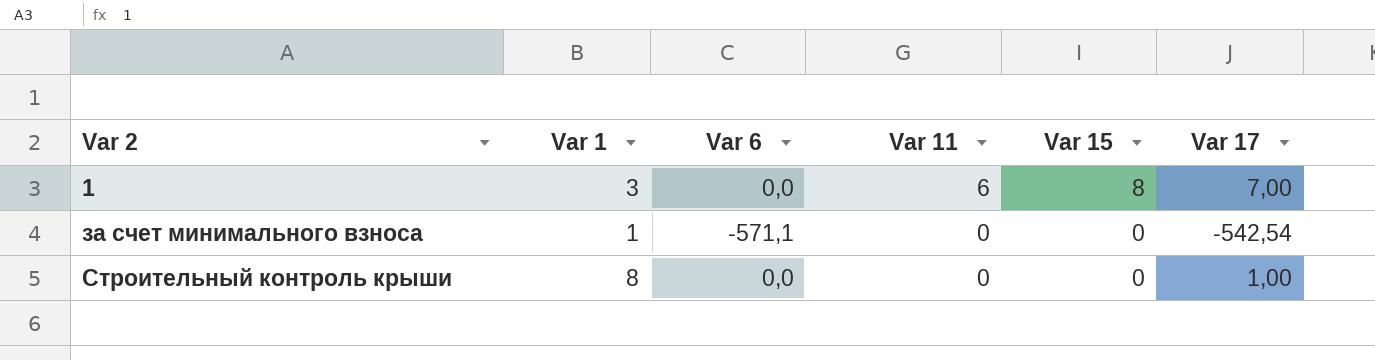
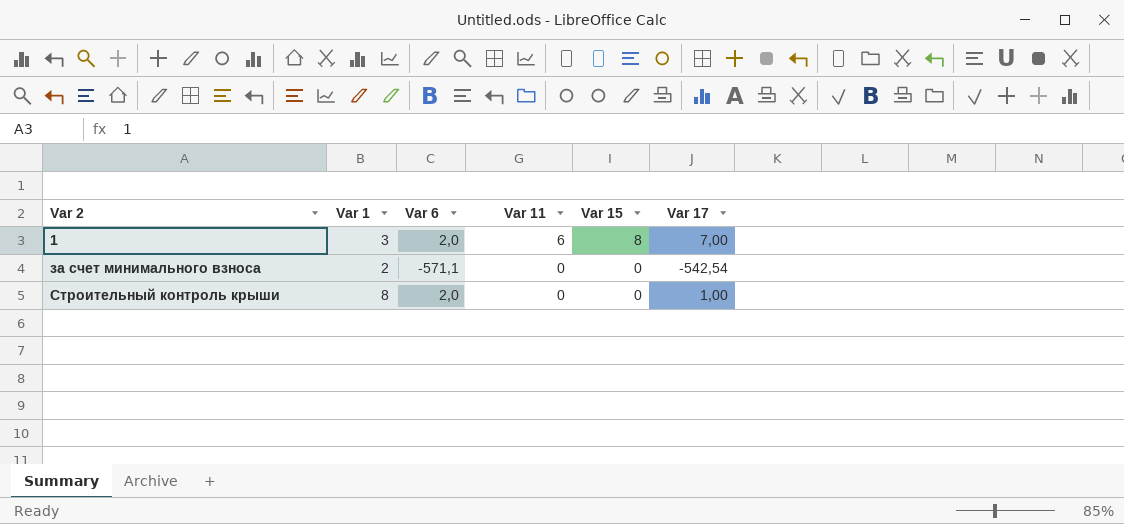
1 | Var 6: 0,0 -> 2,0
за счет минимального взноса | Var 1: 1 -> 2
Строительный контроль крыши | Var 6: 0,0 -> 2,0

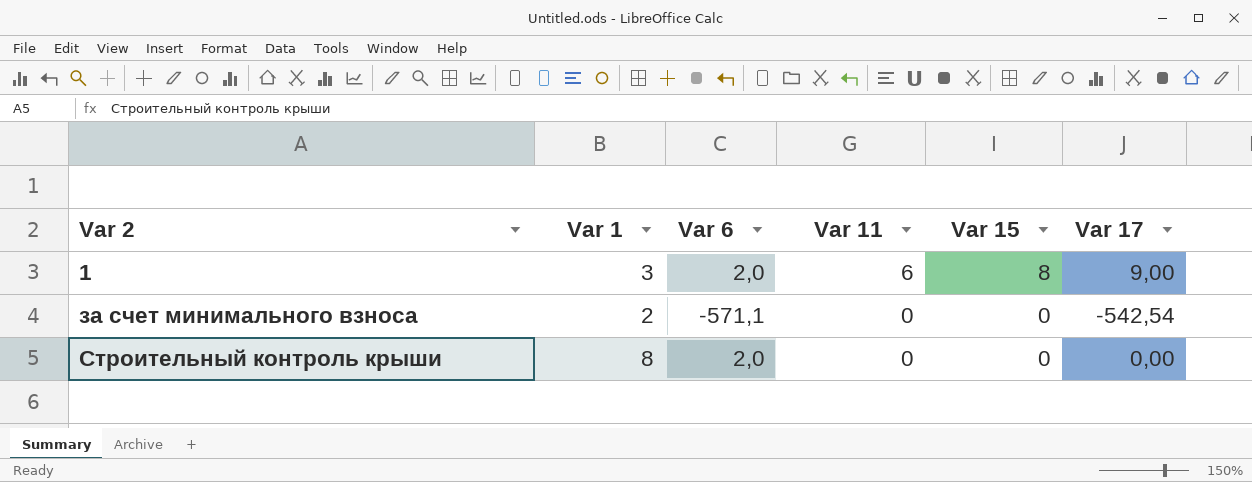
1 | Var 17: 7,00 -> 9,00
Строительный контроль крыши | Var 17: 1,00 -> 0,00

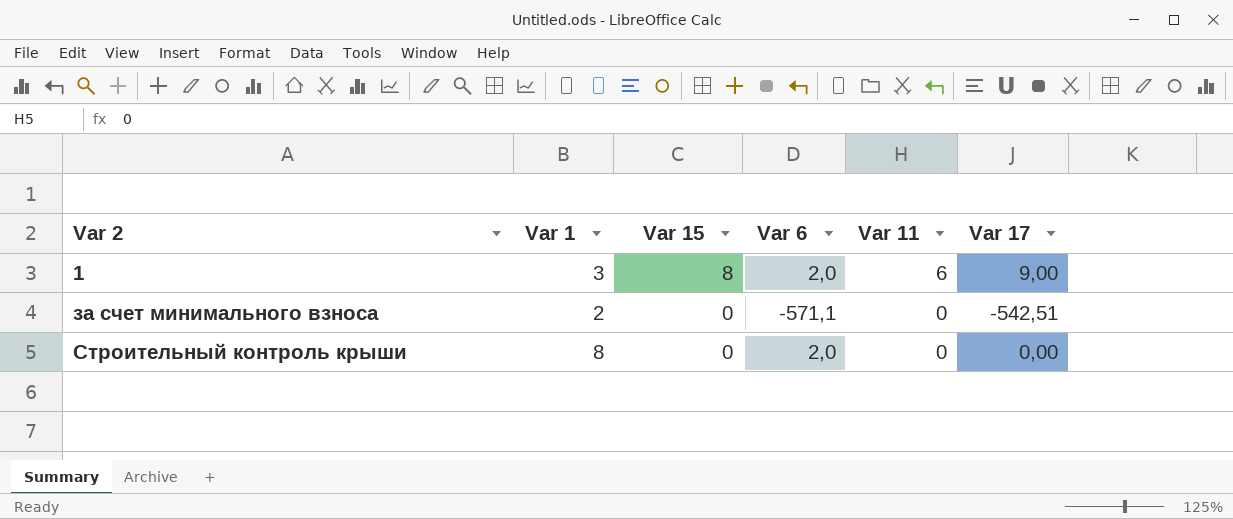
column Var 15 | position: 5 -> 3
за счет минимального взноса | Var 17: -542,54 -> -542,51

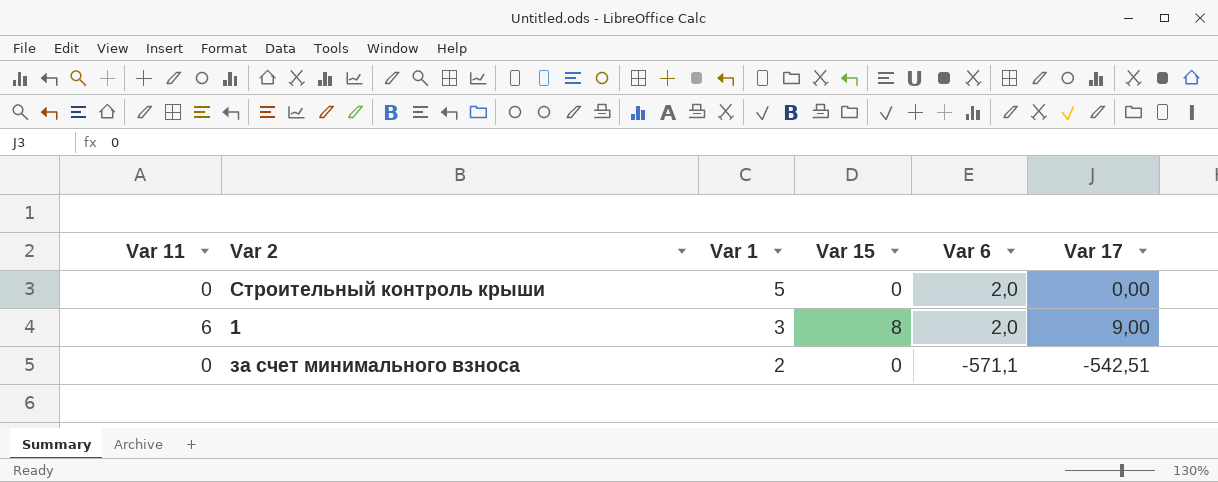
row order: Var 2 ascending -> Var 1 descending
column Var 11 | position: 5 -> 1
Строительный контроль крыши | Var 1: 8 -> 5

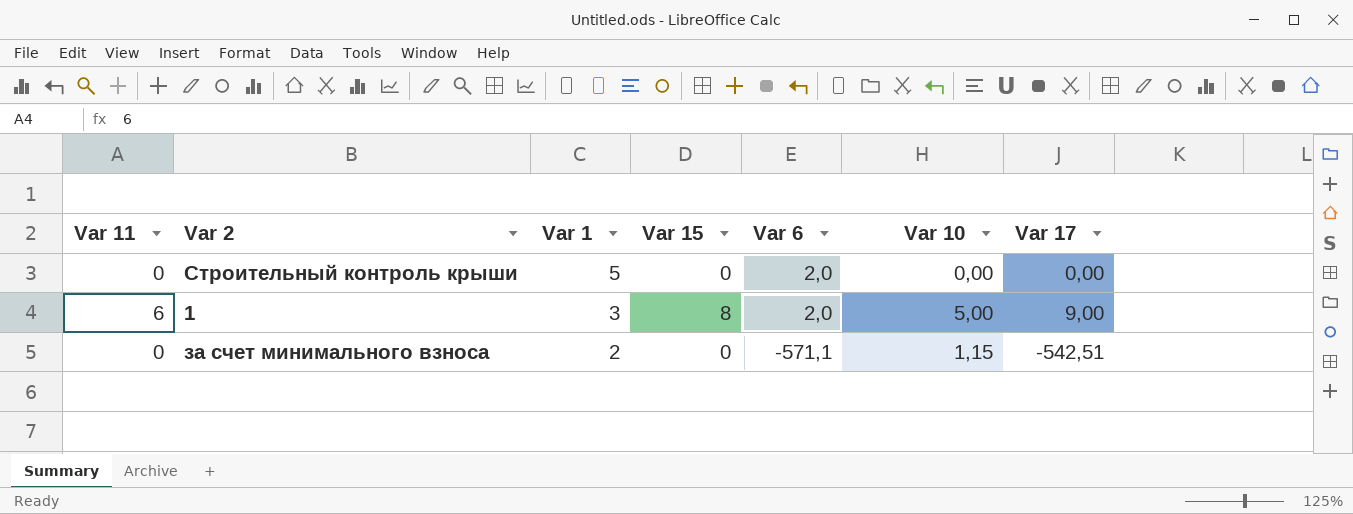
column Var 10 | position: none -> 6

